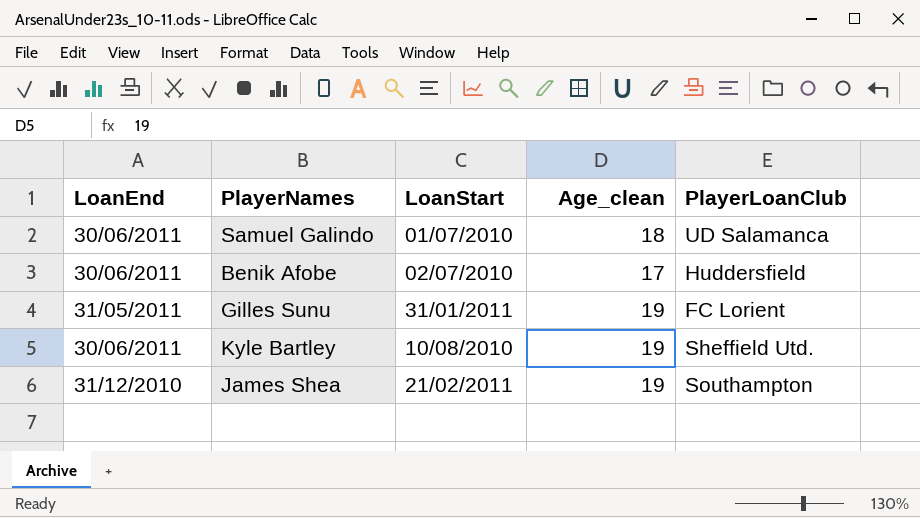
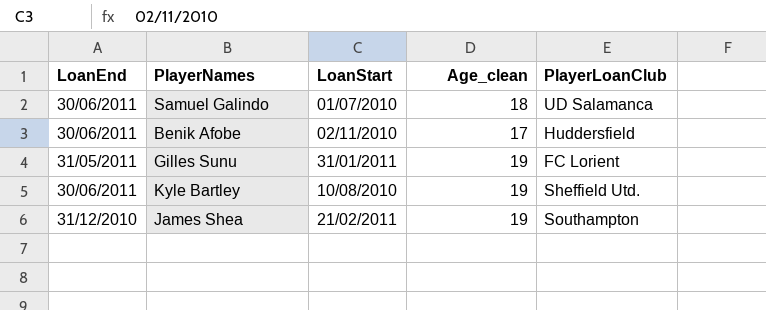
Benik Afobe | LoanStart: 02/07/2010 -> 02/11/2010

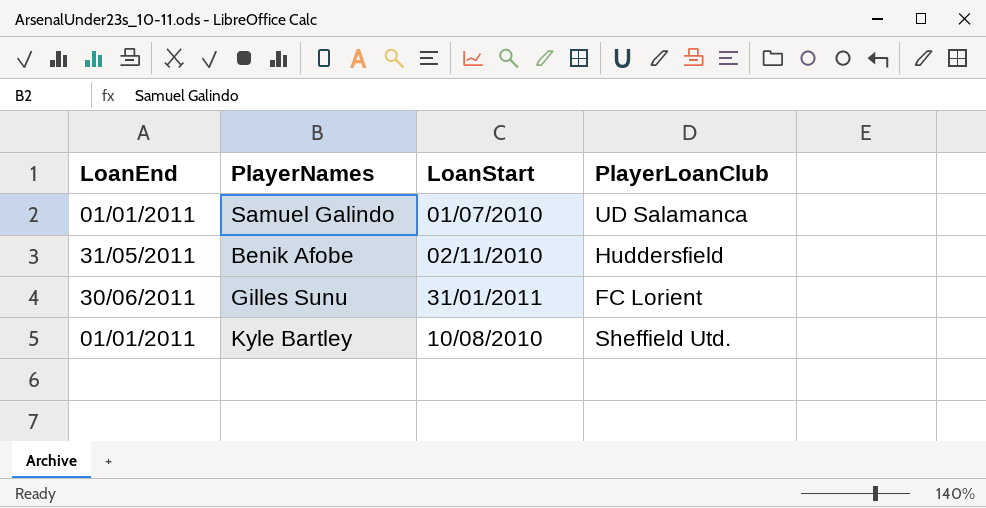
column Age_clean | position: 4 -> none
row James Shea: 31/12/2010 | 21/02/2011 | 19 | Southampton -> none
Samuel Galindo | LoanEnd: 30/06/2011 -> 01/01/2011
Benik Afobe | LoanEnd: 30/06/2011 -> 31/05/2011
Gilles Sunu | LoanEnd: 31/05/2011 -> 30/06/2011
Kyle Bartley | LoanEnd: 30/06/2011 -> 01/01/2011

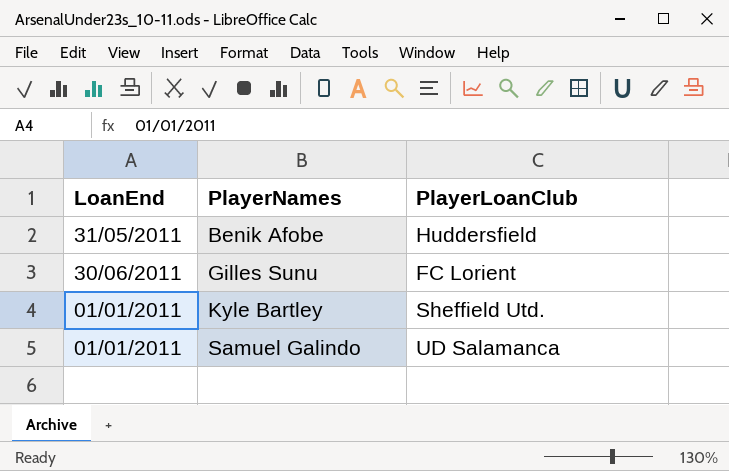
row order: none -> PlayerNames ascending
column LoanStart | position: 3 -> none

